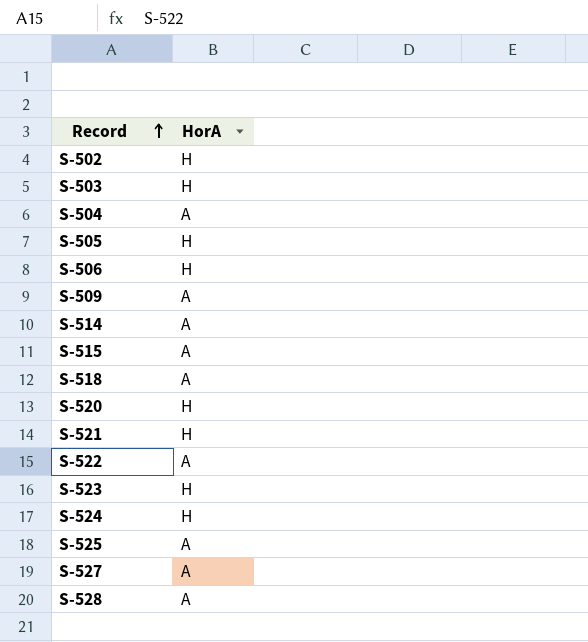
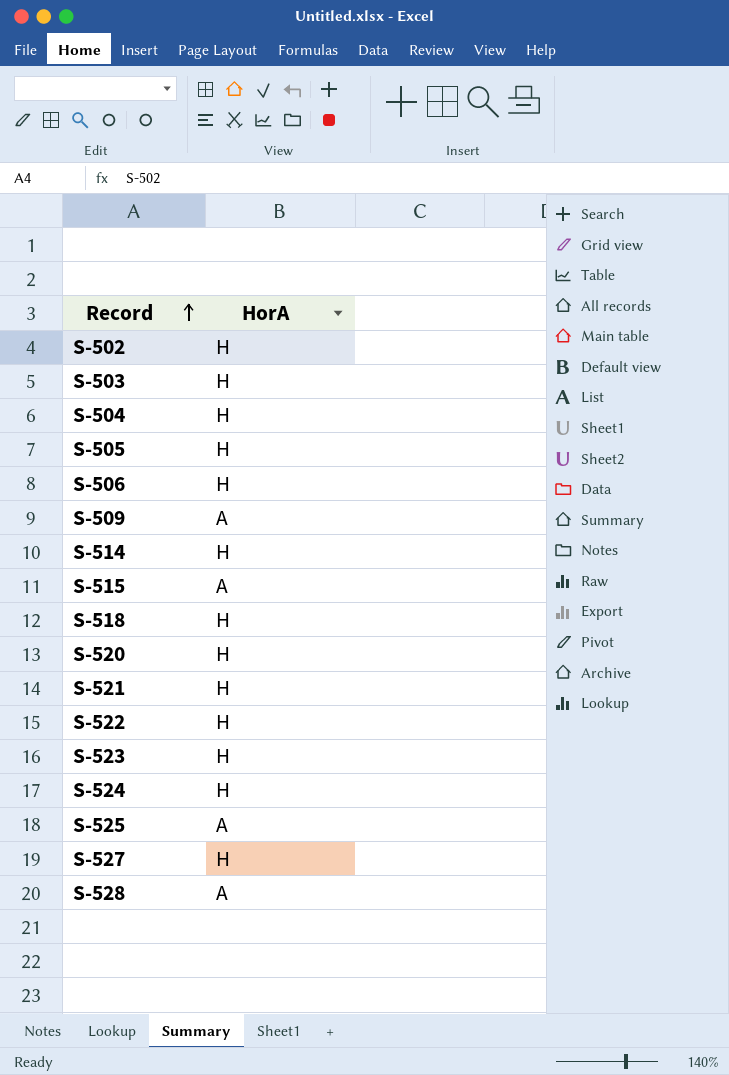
S-504 | HorA: A -> H
S-514 | HorA: A -> H
S-518 | HorA: A -> H
S-522 | HorA: A -> H
S-527 | HorA: A -> H

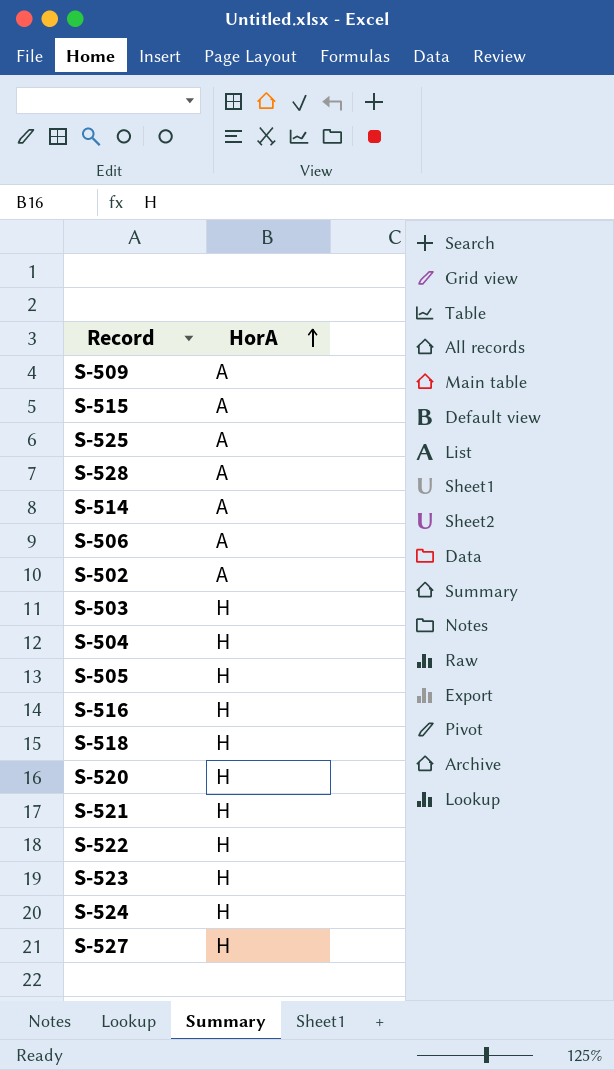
row order: Record ascending -> HorA ascending
S-514 | HorA: H -> A
S-506 | HorA: H -> A
S-502 | HorA: H -> A
row S-516: none -> H

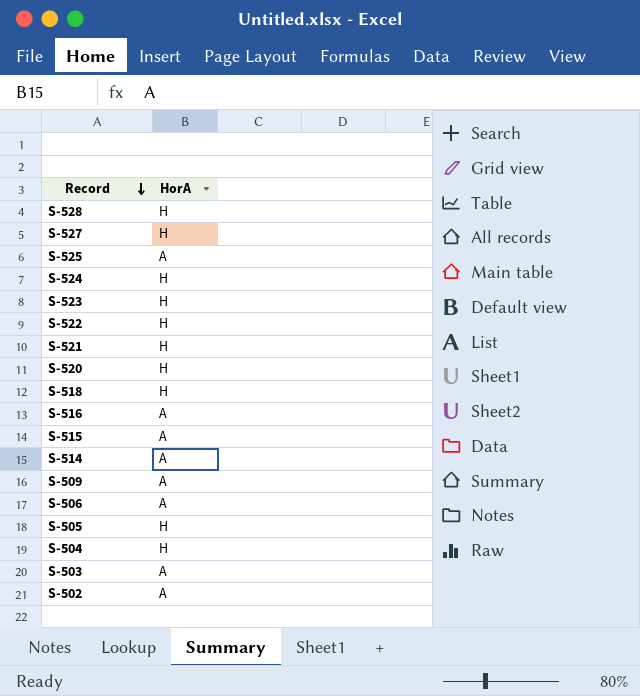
row order: HorA ascending -> Record descending
S-528 | HorA: A -> H
S-516 | HorA: H -> A
S-503 | HorA: H -> A

